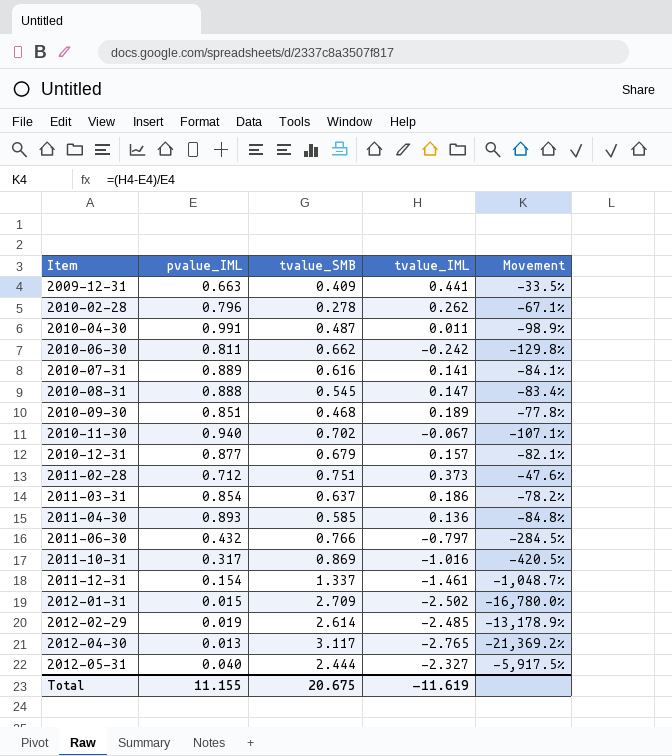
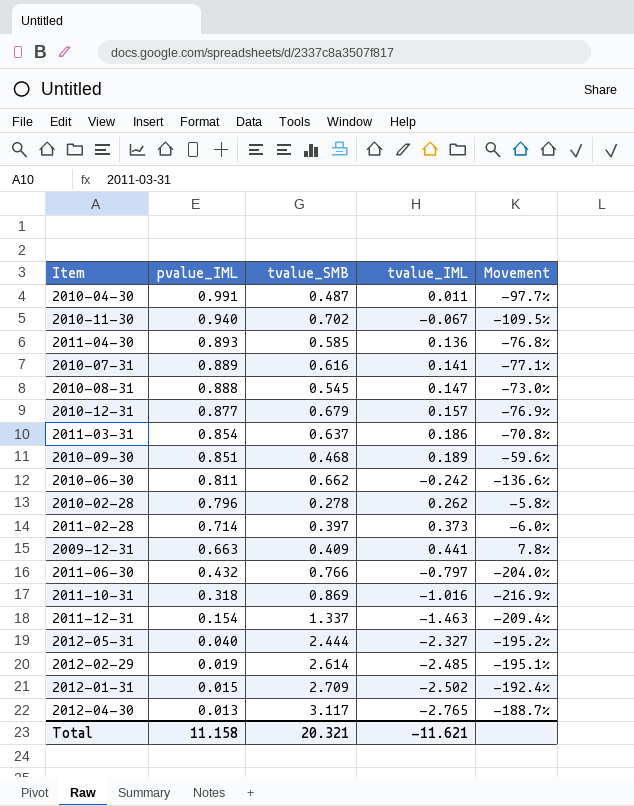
row order: Item ascending -> pvalue_IML descending
column Movement | formula: ([tvalue_IML] - [pvalue_IML]) / [pvalue_IML] -> ([tvalue_IML] - [tvalue_SMB]) / [tvalue_SMB]
2011-02-28 | pvalue_IML: 0.712 -> 0.714
2011-02-28 | tvalue_SMB: 0.751 -> 0.397
2011-10-31 | pvalue_IML: 0.317 -> 0.318
2011-12-31 | tvalue_IML: -1.461 -> -1.463
Total | pvalue_IML: 11.155 -> 11.158
Total | tvalue_SMB: 20.675 -> 20.321
Total | tvalue_IML: -11.619 -> -11.621

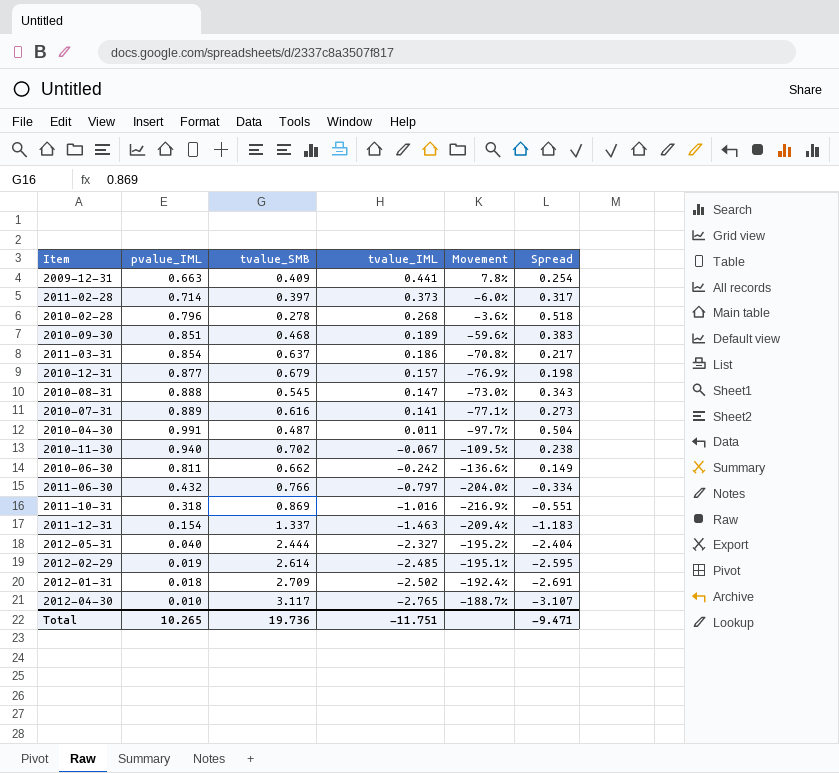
row order: pvalue_IML descending -> tvalue_IML descending
column Spread | formula: none -> [pvalue_IML] - [tvalue_SMB]
row 2011-04-30: 0.893 | 0.585 | 0.136 | -76.8% -> none
2010-02-28 | tvalue_IML: 0.262 -> 0.268
2010-02-28 | Movement: -5.8% -> -3.6%
2012-01-31 | pvalue_IML: 0.015 -> 0.018
2012-04-30 | pvalue_IML: 0.013 -> 0.010
Total | pvalue_IML: 11.158 -> 10.265
Total | tvalue_SMB: 20.321 -> 19.736
Total | tvalue_IML: -11.621 -> -11.751

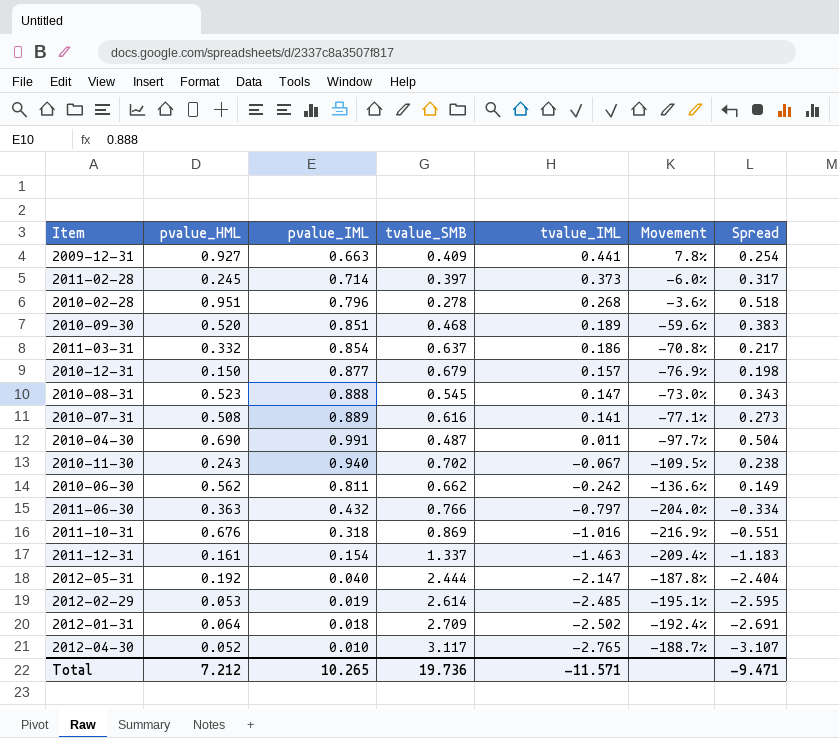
column pvalue_HML | position: none -> 2
2012-05-31 | tvalue_IML: -2.327 -> -2.147
2012-05-31 | Movement: -195.2% -> -187.8%
Total | tvalue_IML: -11.751 -> -11.571

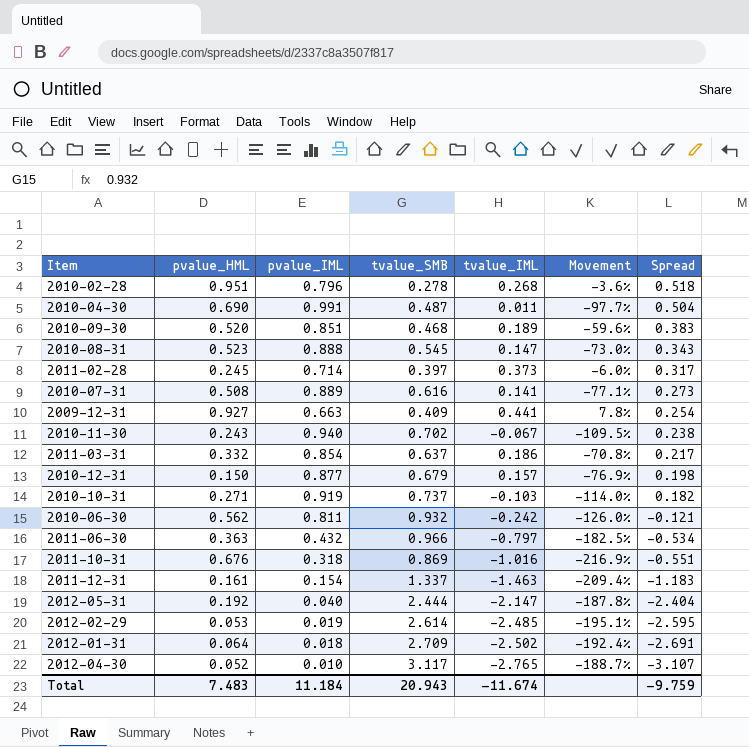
row order: tvalue_IML descending -> Spread descending
row 2010-10-31: none -> 0.271 | 0.919 | 0.737 | -0.103 | -114.0% | 0.182
2010-06-30 | tvalue_SMB: 0.662 -> 0.932
2010-06-30 | Movement: -136.6% -> -126.0%
2010-06-30 | Spread: 0.149 -> -0.121
2011-06-30 | tvalue_SMB: 0.766 -> 0.966
2011-06-30 | Movement: -204.0% -> -182.5%
2011-06-30 | Spread: -0.334 -> -0.534
Total | pvalue_HML: 7.212 -> 7.483
Total | pvalue_IML: 10.265 -> 11.184
Total | tvalue_SMB: 19.736 -> 20.943
Total | tvalue_IML: -11.571 -> -11.674
Total | Spread: -9.471 -> -9.759

